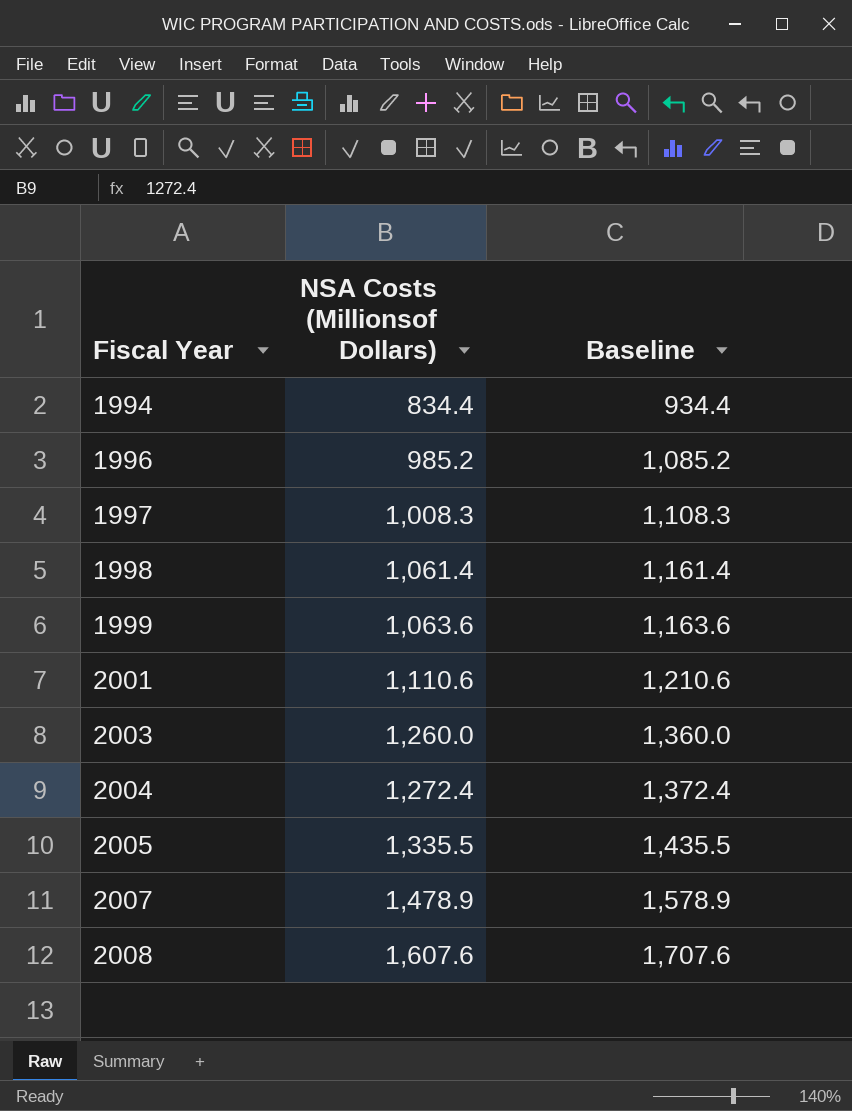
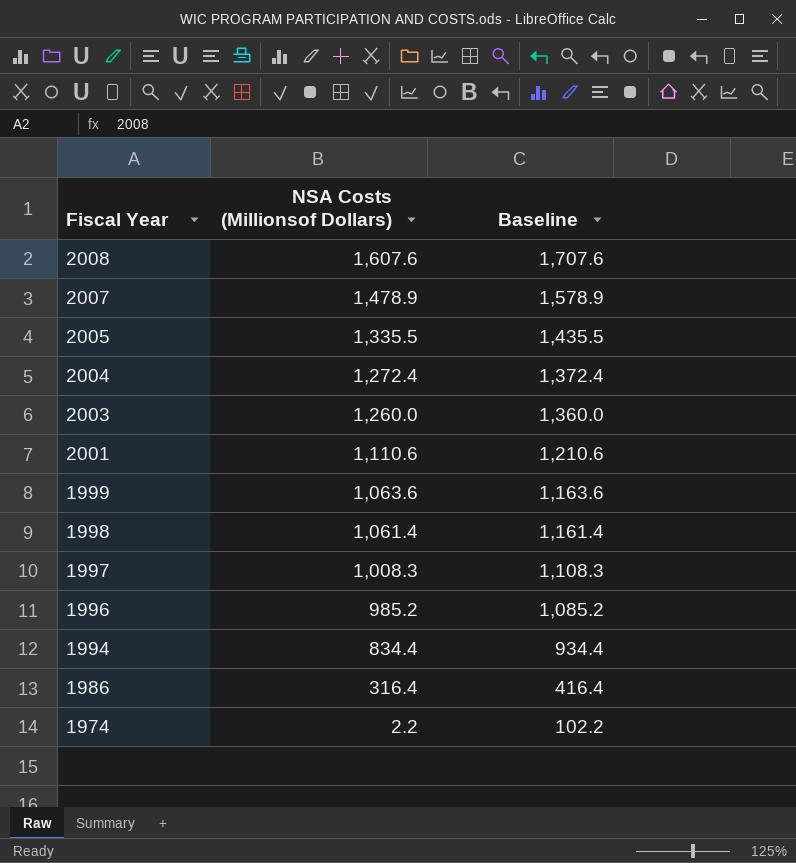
row order: Fiscal Year ascending -> Fiscal Year descending
row 1986: none -> 316.4 | 416.4
row 1974: none -> 2.2 | 102.2

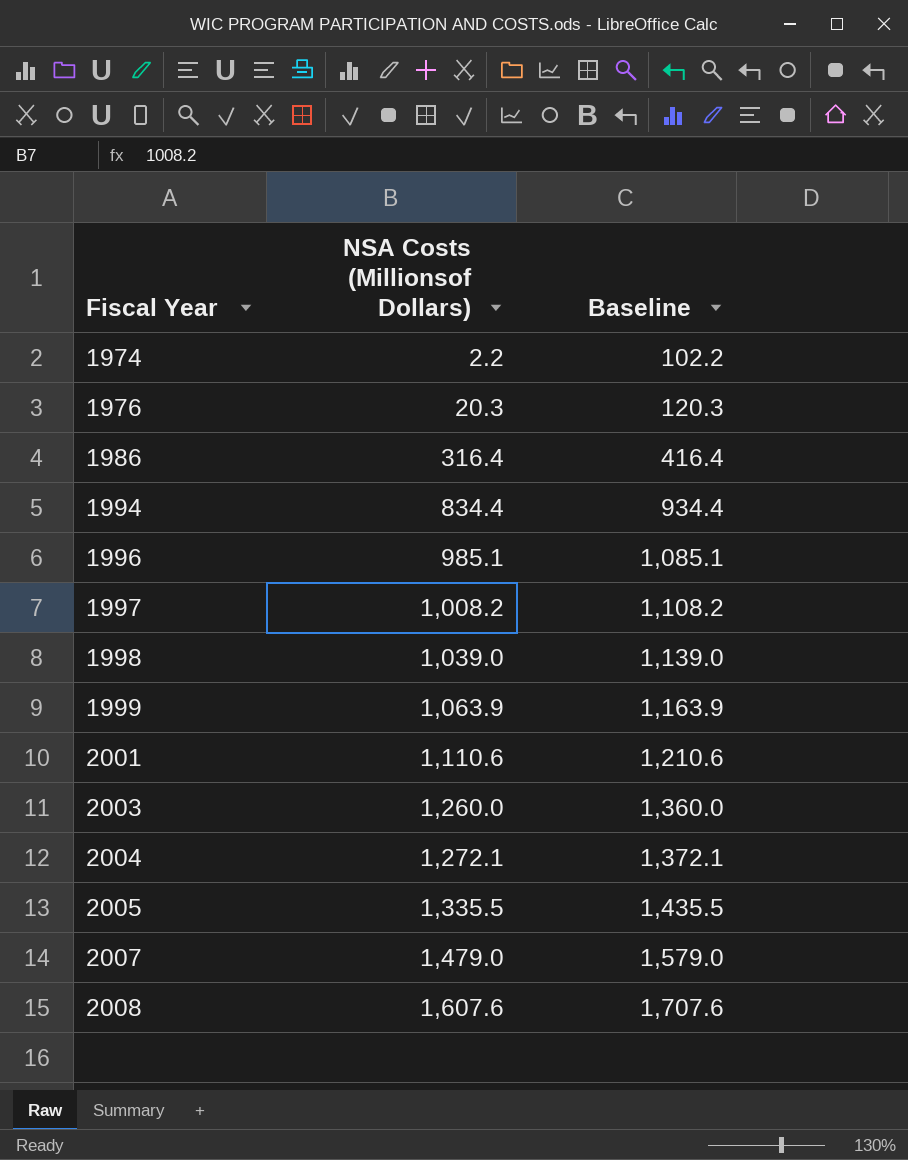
row order: Fiscal Year descending -> Fiscal Year ascending
row 1976: none -> 20.3 | 120.3
1996 | NSA Costs (Millionsof Dollars): 985.2 -> 985.1
1996 | Baseline: 1,085.2 -> 1,085.1
1997 | NSA Costs (Millionsof Dollars): 1,008.3 -> 1,008.2
1997 | Baseline: 1,108.3 -> 1,108.2
1998 | NSA Costs (Millionsof Dollars): 1,061.4 -> 1,039.0
1998 | Baseline: 1,161.4 -> 1,139.0
1999 | NSA Costs (Millionsof Dollars): 1,063.6 -> 1,063.9
1999 | Baseline: 1,163.6 -> 1,163.9
2004 | NSA Costs (Millionsof Dollars): 1,272.4 -> 1,272.1
2004 | Baseline: 1,372.4 -> 1,372.1
2007 | NSA Costs (Millionsof Dollars): 1,478.9 -> 1,479.0
2007 | Baseline: 1,578.9 -> 1,579.0

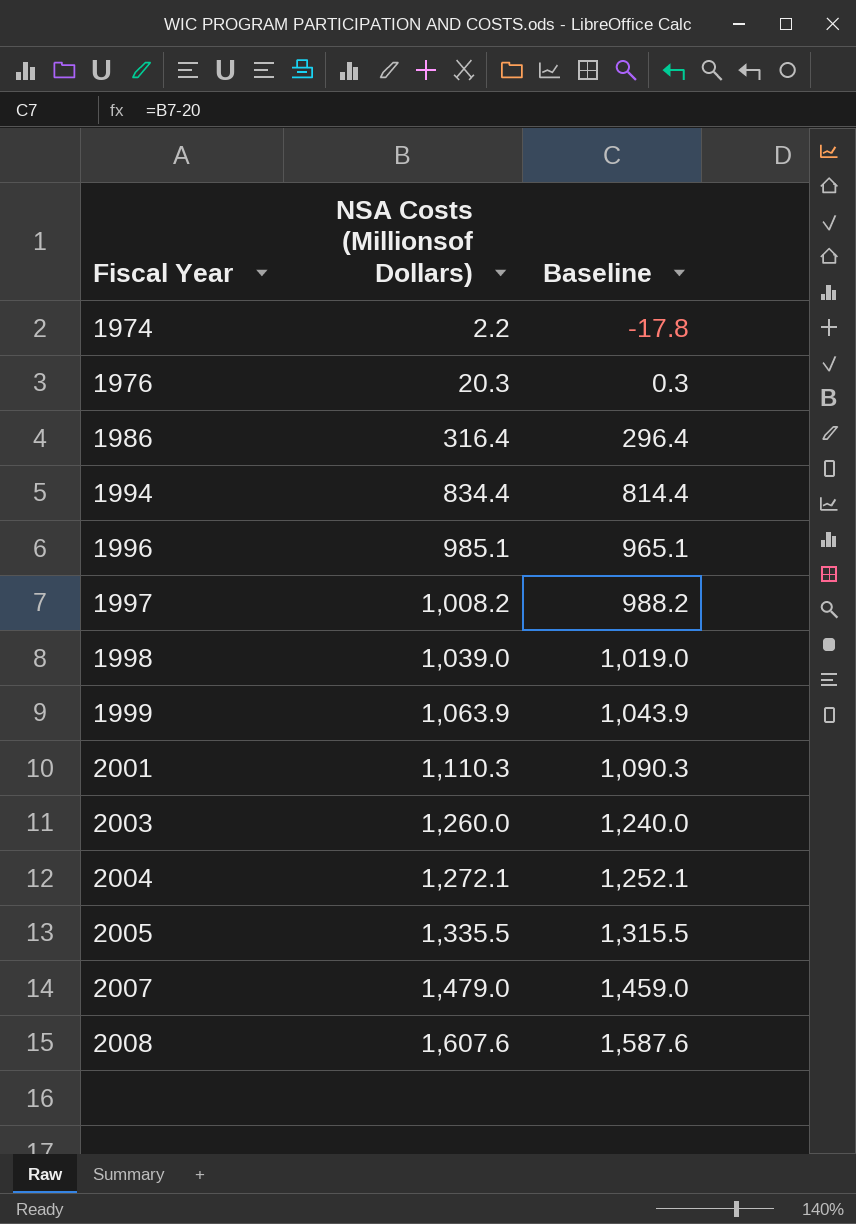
column Baseline | formula: [NSA Costs (Millionsof Dollars)] + 100 -> [NSA Costs (Millionsof Dollars)] - 20
2001 | NSA Costs (Millionsof Dollars): 1,110.6 -> 1,110.3

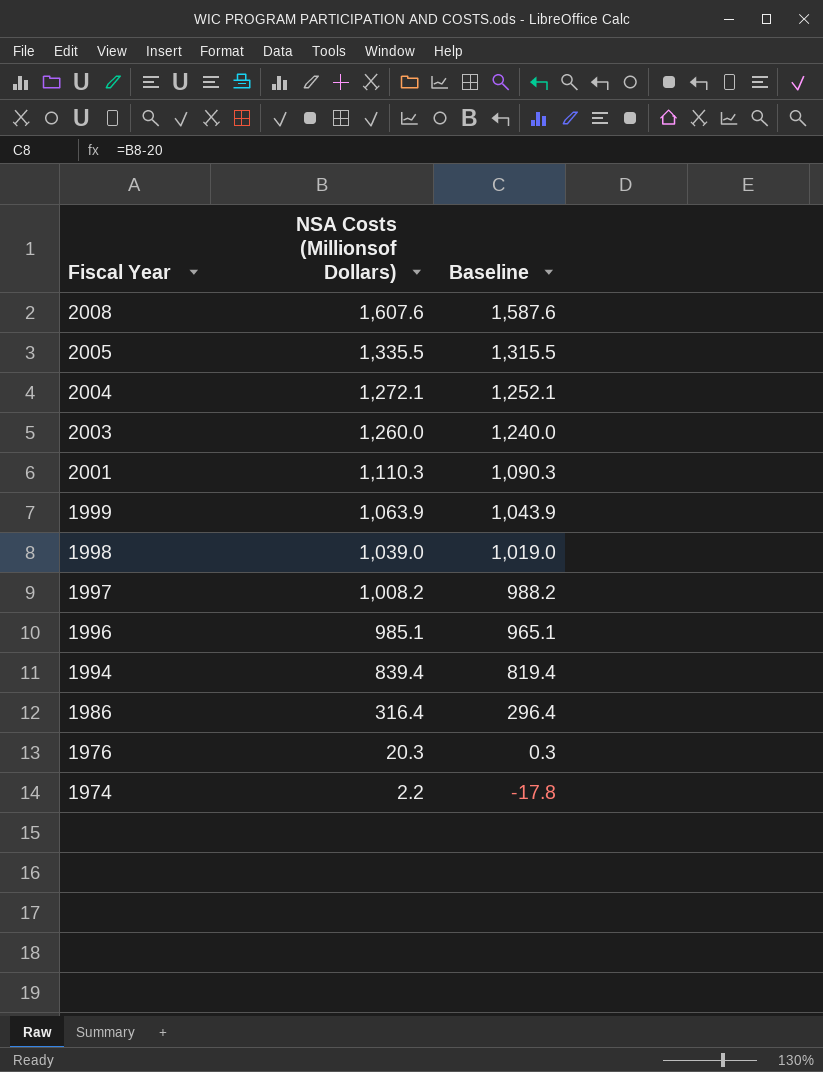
row order: Fiscal Year ascending -> Fiscal Year descending
row 2007: 1,479.0 | 1,459.0 -> none
1994 | NSA Costs (Millionsof Dollars): 834.4 -> 839.4
1994 | Baseline: 814.4 -> 819.4

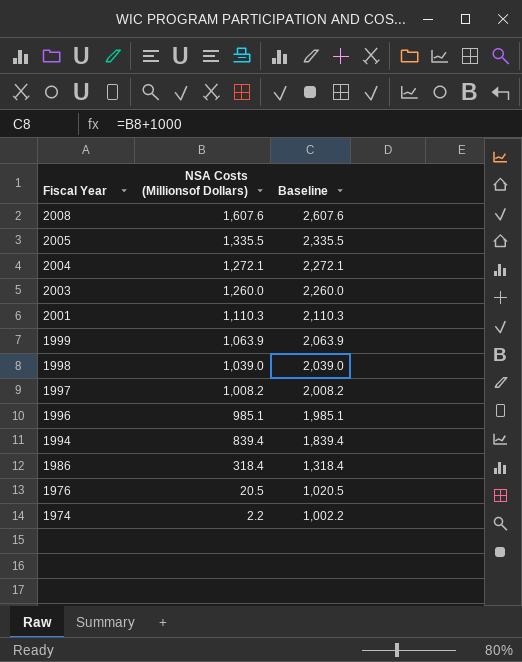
column Baseline | formula: [NSA Costs (Millionsof Dollars)] - 20 -> [NSA Costs (Millionsof Dollars)] + 1000
1986 | NSA Costs (Millionsof Dollars): 316.4 -> 318.4
1976 | NSA Costs (Millionsof Dollars): 20.3 -> 20.5

